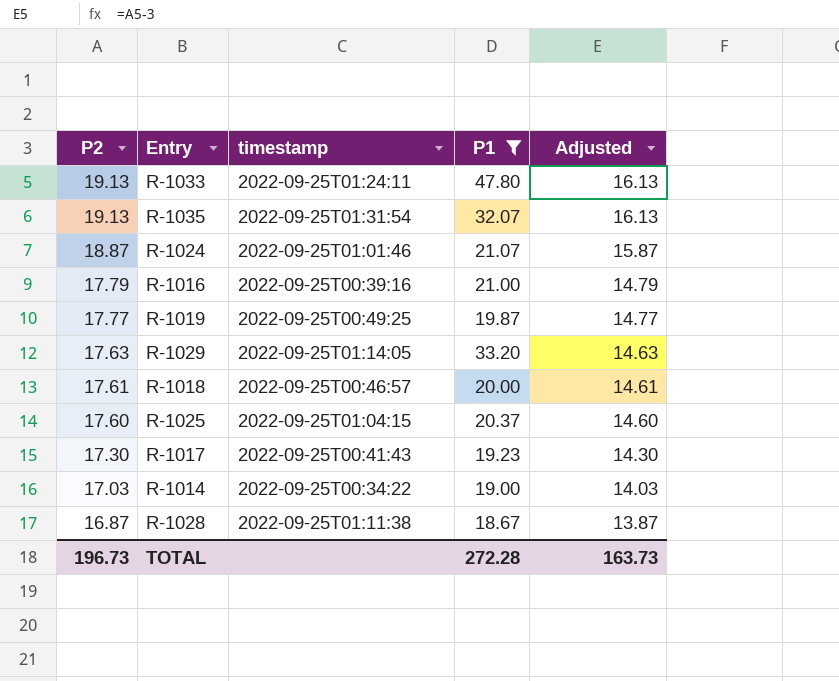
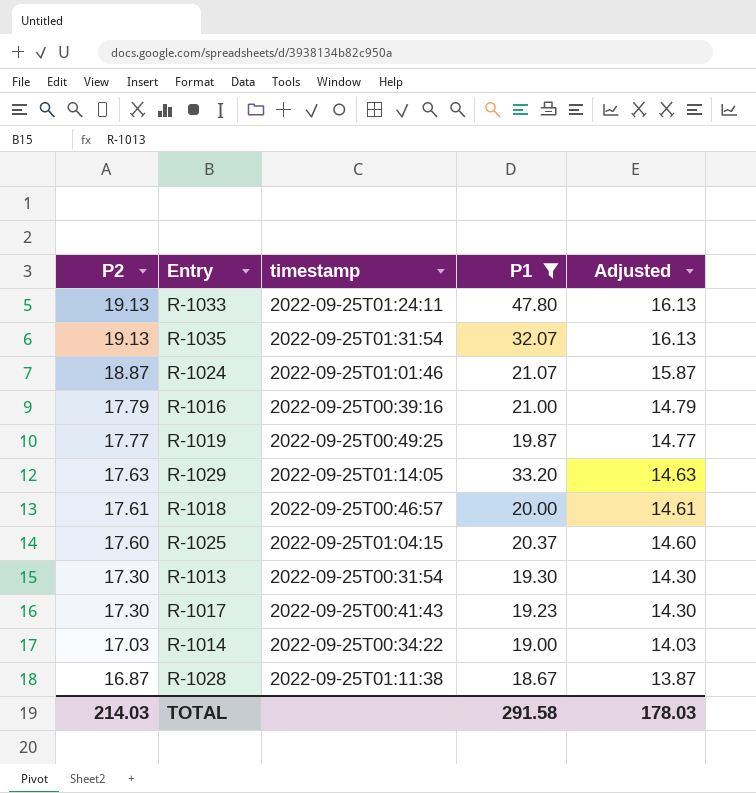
row R-1013: none -> 17.30 | 2022-09-25T00:31:54 | 19.30 | 14.30
TOTAL | P2: 196.73 -> 214.03
TOTAL | P1: 272.28 -> 291.58
TOTAL | Adjusted: 163.73 -> 178.03

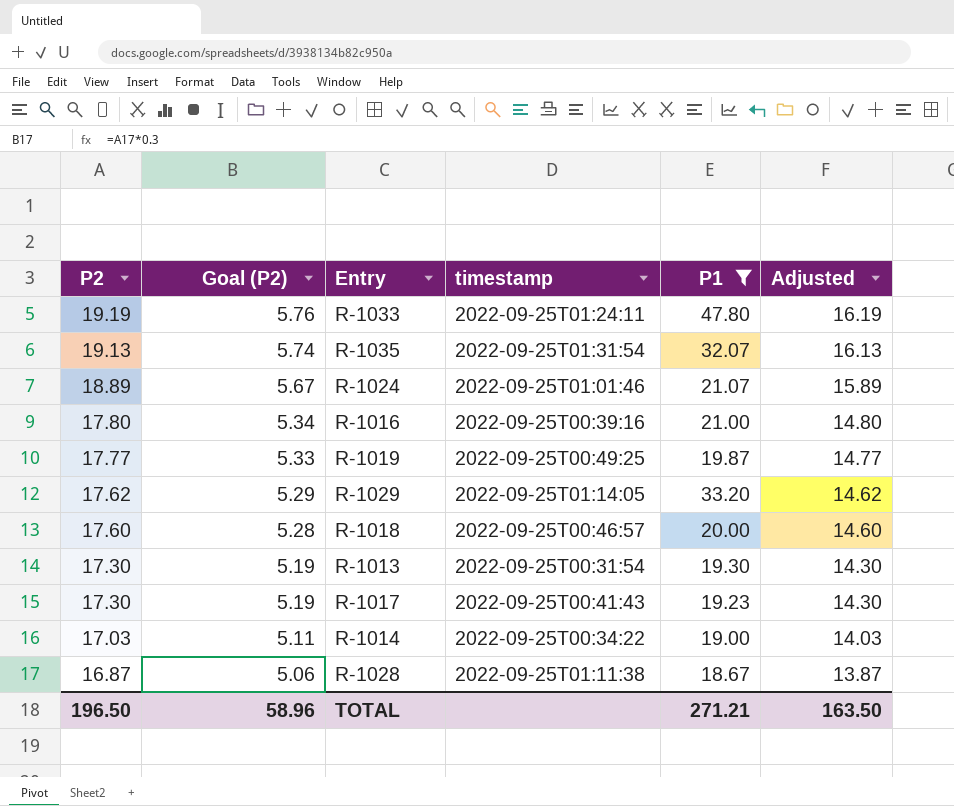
column Goal (P2) | formula: none -> [P2] * 0.3
row R-1025: 17.60 | 2022-09-25T01:04:15 | 20.37 | 14.60 -> none
R-1033 | P2: 19.13 -> 19.19
R-1033 | Adjusted: 16.13 -> 16.19
R-1024 | P2: 18.87 -> 18.89
R-1024 | Adjusted: 15.87 -> 15.89
R-1016 | P2: 17.79 -> 17.80
R-1016 | Adjusted: 14.79 -> 14.80
R-1029 | P2: 17.63 -> 17.62
R-1029 | Adjusted: 14.63 -> 14.62
R-1018 | P2: 17.61 -> 17.60
R-1018 | Adjusted: 14.61 -> 14.60
TOTAL | P2: 214.03 -> 196.50
TOTAL | P1: 291.58 -> 271.21
TOTAL | Adjusted: 178.03 -> 163.50

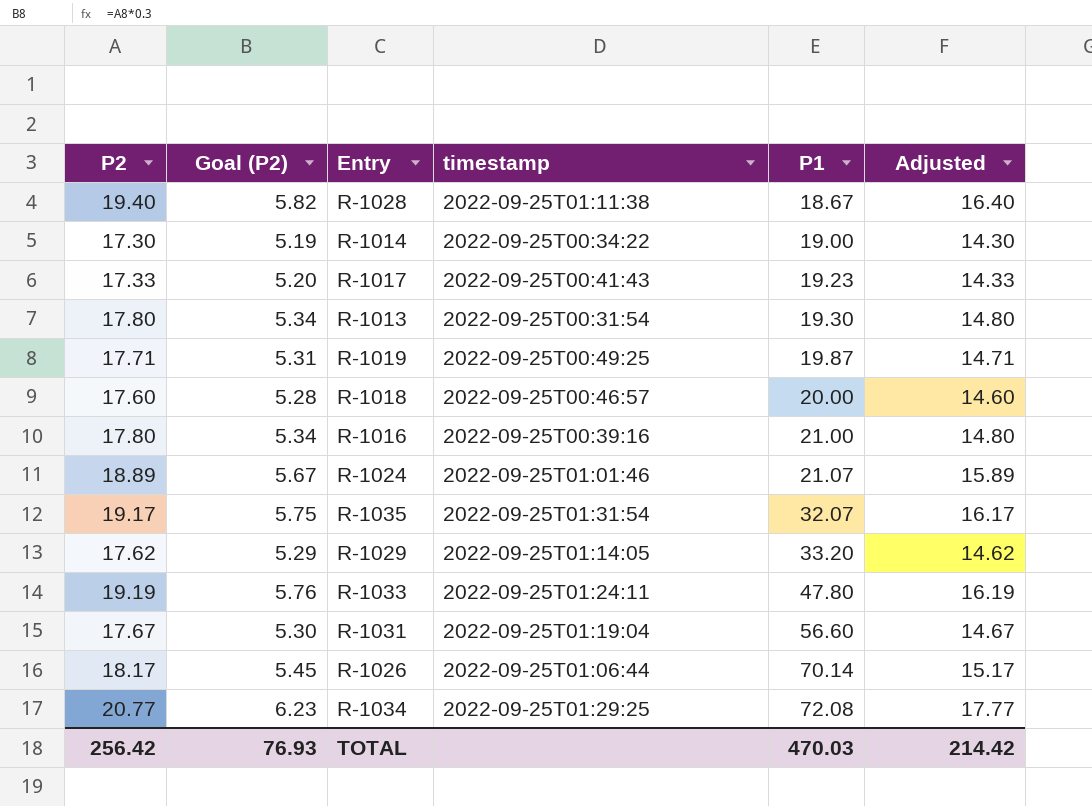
filter: P1 <= 47.80 -> none
row order: P2 descending -> P1 ascending
R-1028 | P2: 16.87 -> 19.40
R-1028 | Goal (P2): 5.06 -> 5.82
R-1028 | Adjusted: 13.87 -> 16.40
R-1014 | P2: 17.03 -> 17.30
R-1014 | Goal (P2): 5.11 -> 5.19
R-1014 | Adjusted: 14.03 -> 14.30
R-1017 | P2: 17.30 -> 17.33
R-1017 | Goal (P2): 5.19 -> 5.20
R-1017 | Adjusted: 14.30 -> 14.33
R-1013 | P2: 17.30 -> 17.80
R-1013 | Goal (P2): 5.19 -> 5.34
R-1013 | Adjusted: 14.30 -> 14.80
R-1019 | P2: 17.77 -> 17.71
R-1019 | Goal (P2): 5.33 -> 5.31
R-1019 | Adjusted: 14.77 -> 14.71
R-1035 | P2: 19.13 -> 19.17
R-1035 | Goal (P2): 5.74 -> 5.75
R-1035 | Adjusted: 16.13 -> 16.17
TOTAL | P2: 196.50 -> 256.42
TOTAL | Goal (P2): 58.96 -> 76.93
TOTAL | P1: 271.21 -> 470.03
TOTAL | Adjusted: 163.50 -> 214.42

